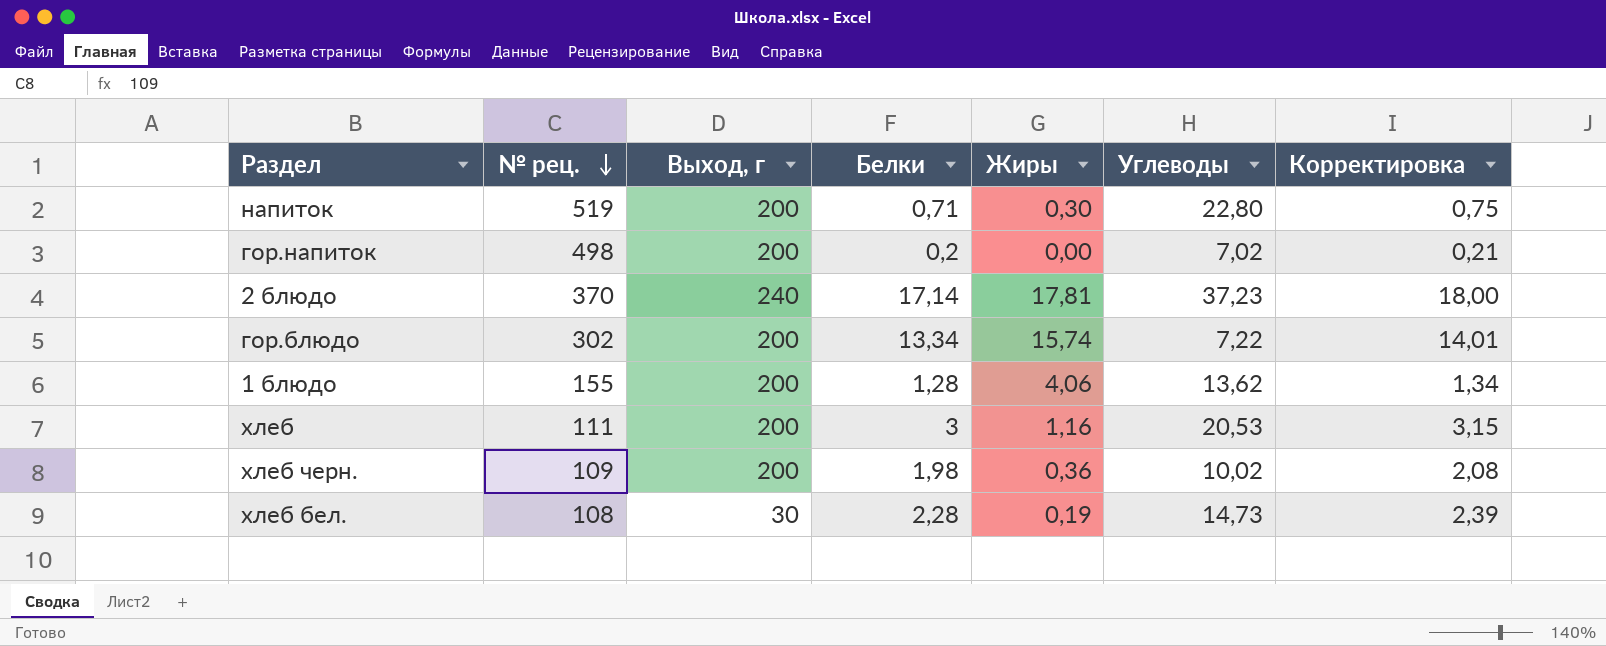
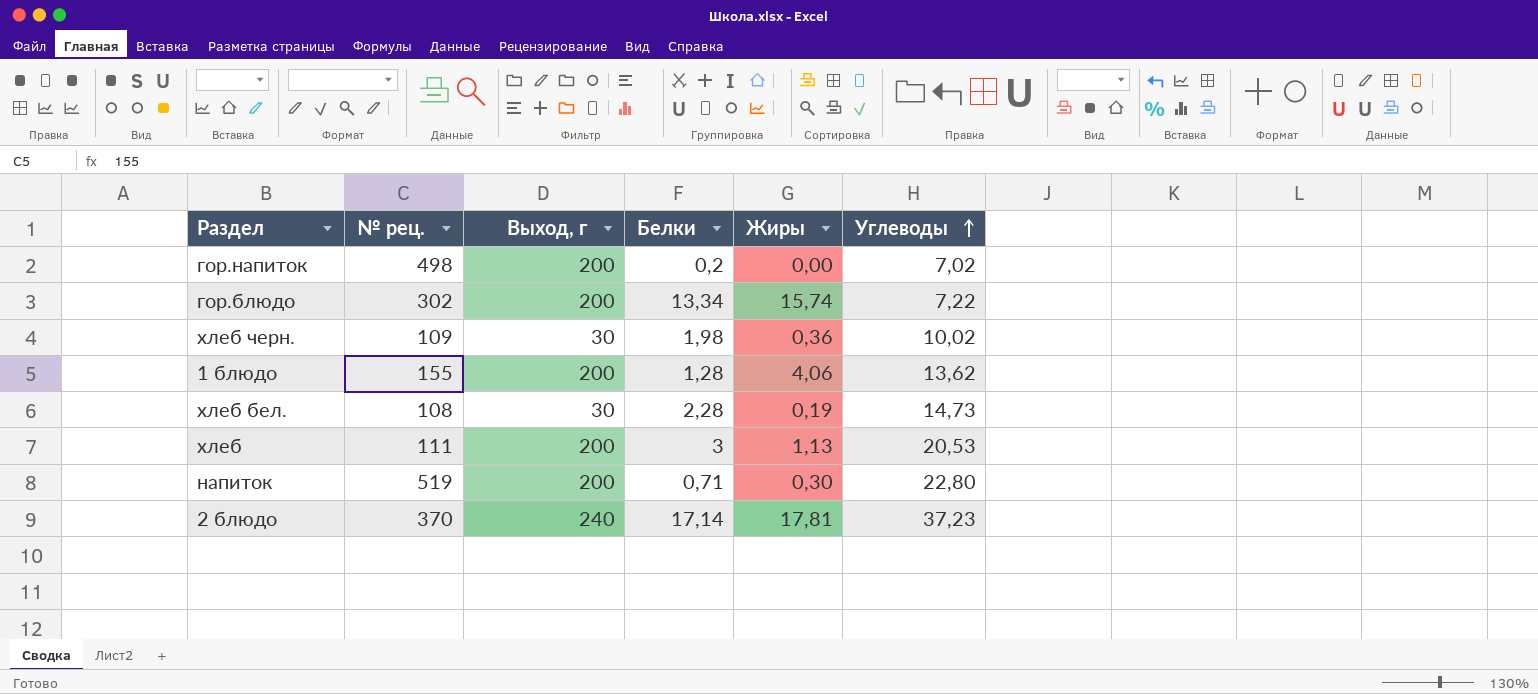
row order: № рец. descending -> Углеводы ascending
column Корректировка | formula: [Белки] * 1,05 -> none
хлеб черн. | Выход, г: 200 -> 30
хлеб | Жиры: 1,16 -> 1,13

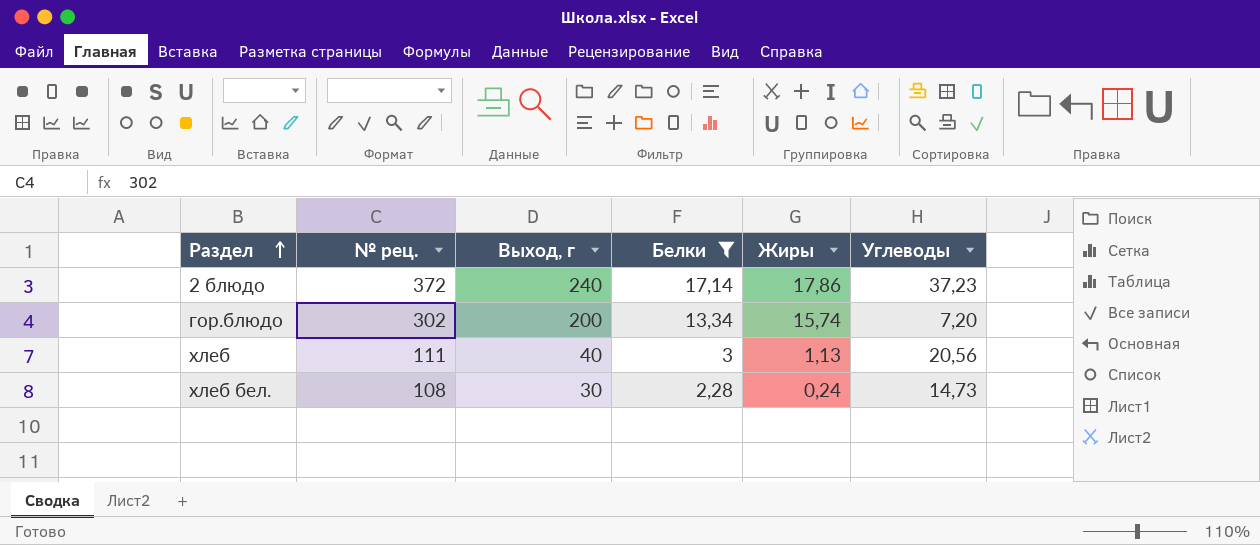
filter: none -> Белки >= 2,28
row order: Углеводы ascending -> Раздел ascending
2 блюдо | № рец.: 370 -> 372
2 блюдо | Жиры: 17,81 -> 17,86
гор.блюдо | Углеводы: 7,22 -> 7,20
хлеб | Выход, г: 200 -> 40
хлеб | Углеводы: 20,53 -> 20,56
хлеб бел. | Жиры: 0,19 -> 0,24

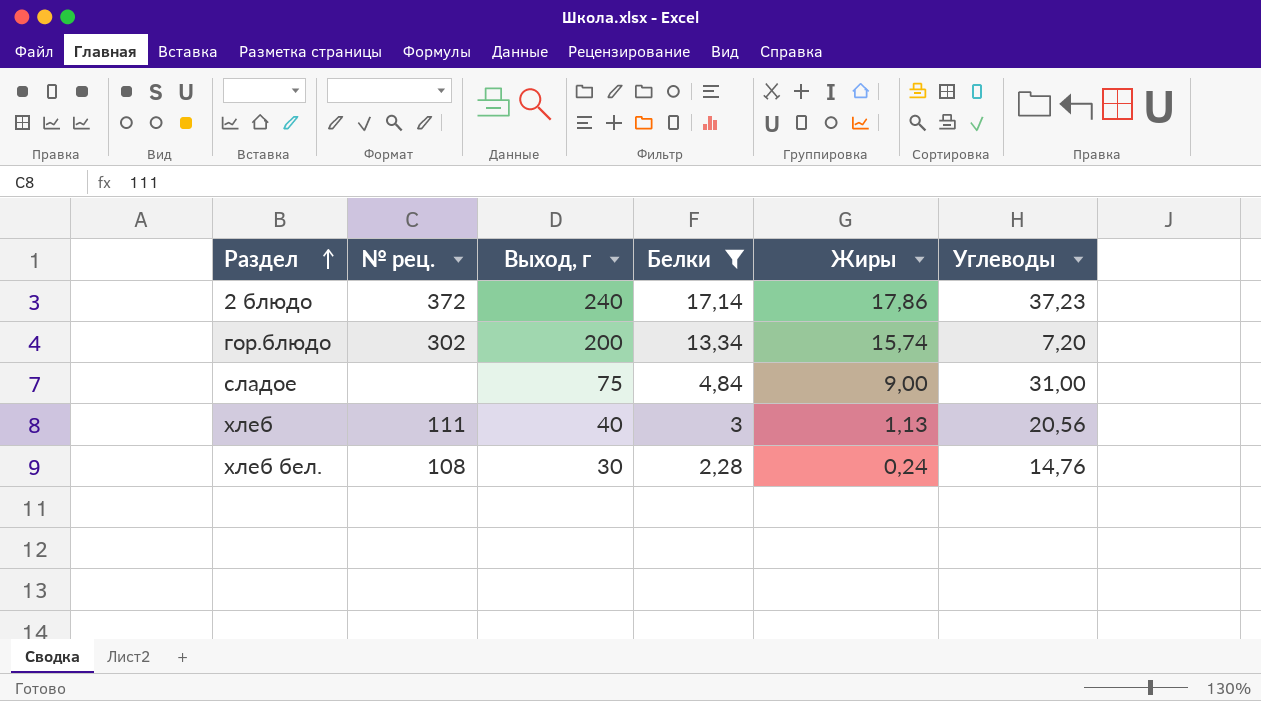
row сладое: none -> none | 75 | 4,84 | 9,00 | 31,00
хлеб бел. | Углеводы: 14,73 -> 14,76

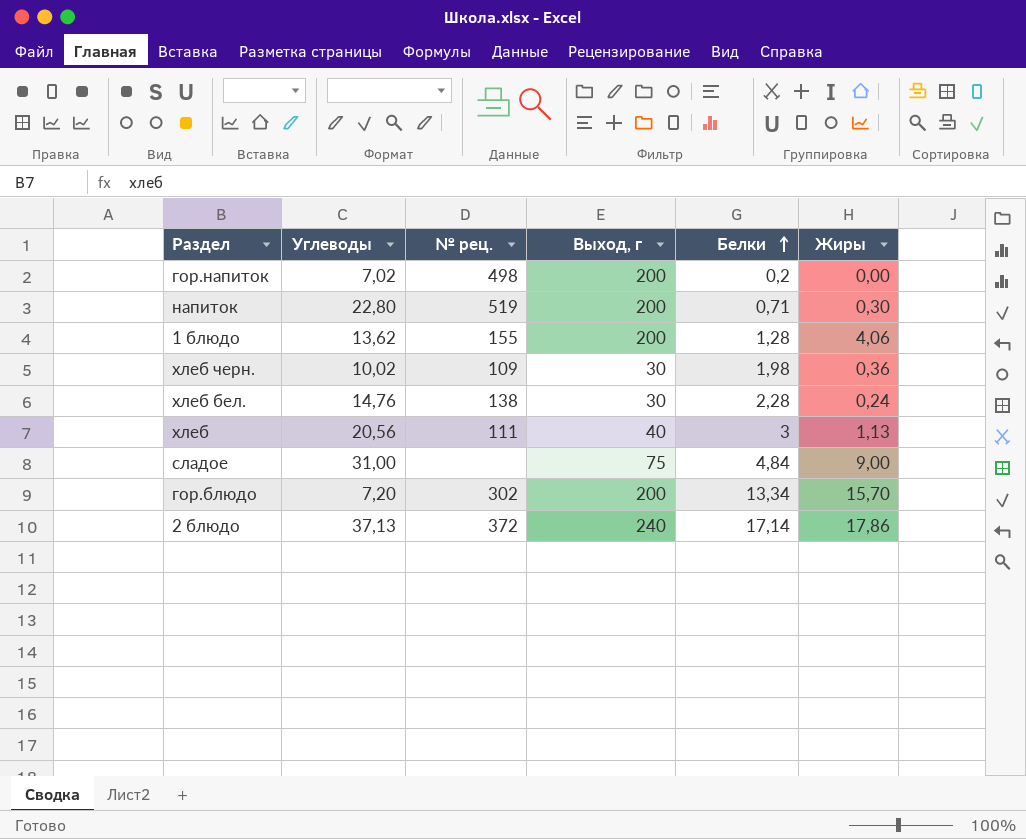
filter: Белки >= 2,28 -> none
row order: Раздел ascending -> Белки ascending
column Углеводы | position: 6 -> 2
хлеб бел. | № рец.: 108 -> 138
гор.блюдо | Жиры: 15,74 -> 15,70
2 блюдо | Углеводы: 37,23 -> 37,13

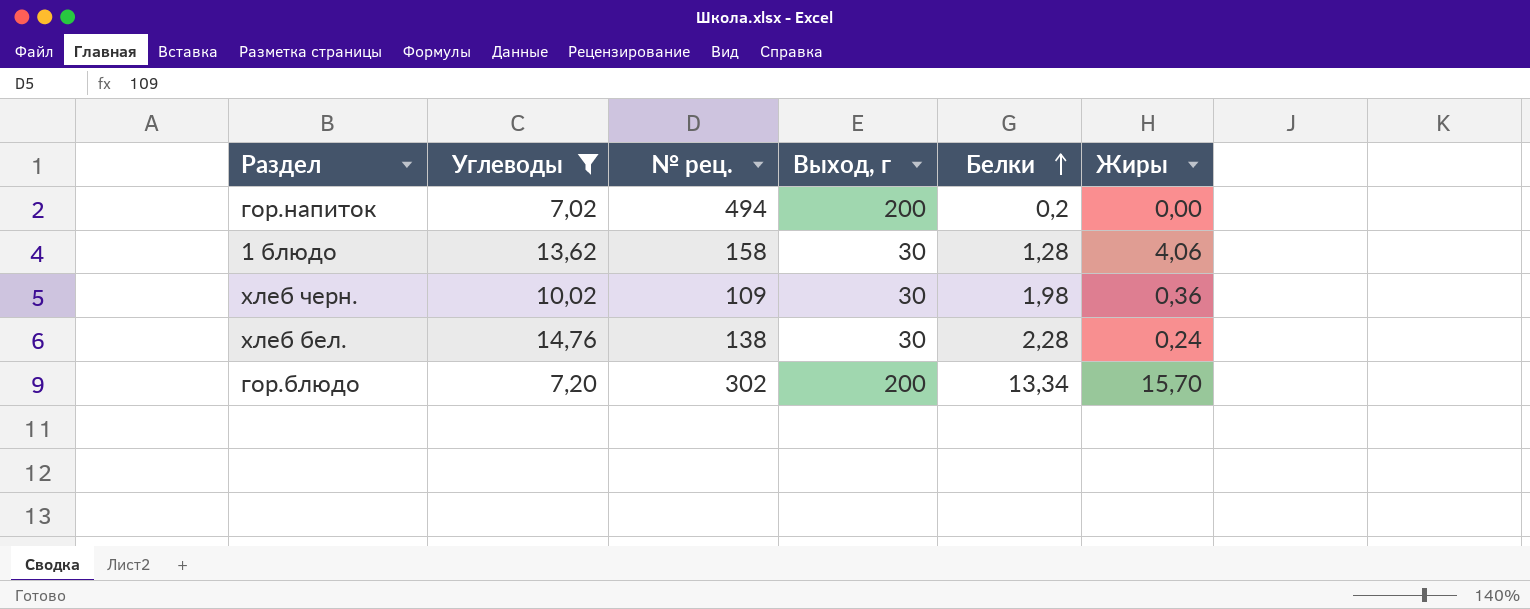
filter: none -> Углеводы <= 14,76
гор.напиток | № рец.: 498 -> 494
1 блюдо | № рец.: 155 -> 158
1 блюдо | Выход, г: 200 -> 30

